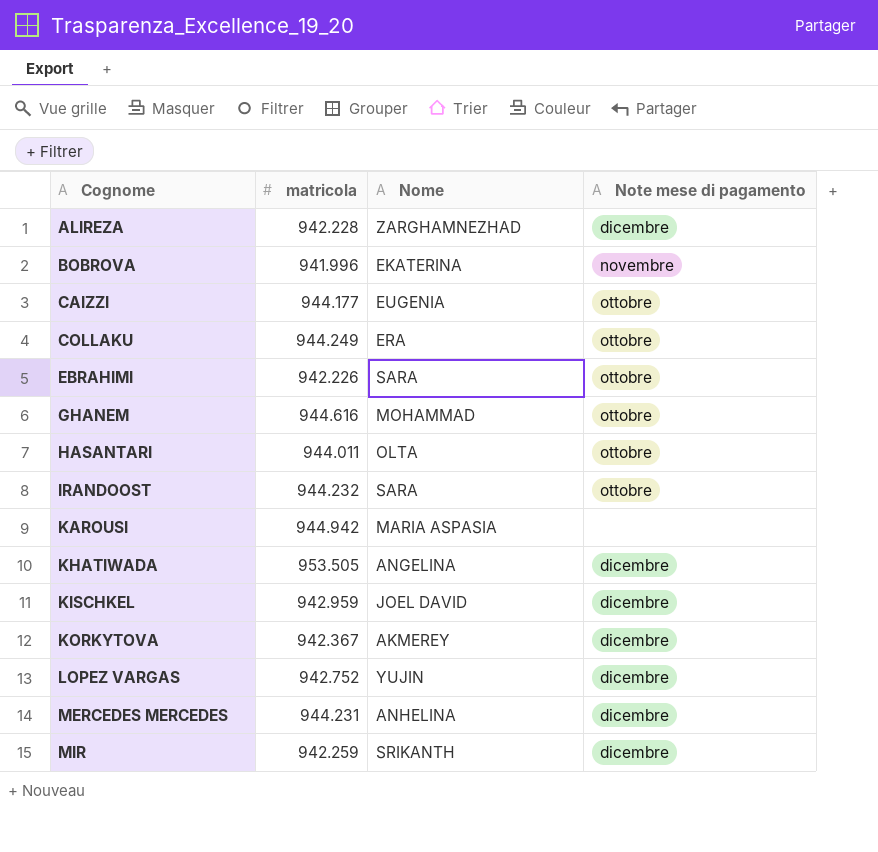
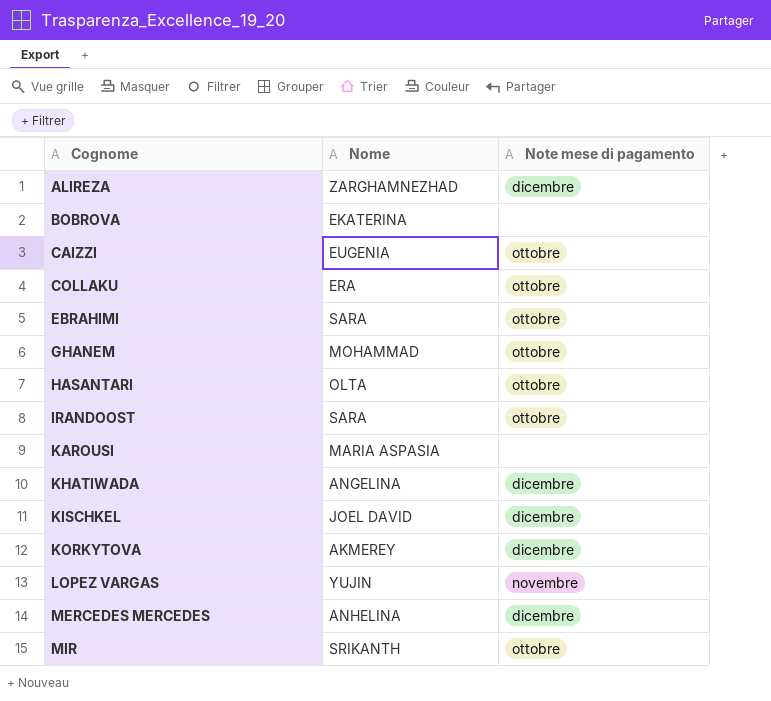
column matricola | position: 2 -> none
BOBROVA | Note mese di pagamento: novembre -> none
LOPEZ VARGAS | Note mese di pagamento: dicembre -> novembre
MIR | Note mese di pagamento: dicembre -> ottobre

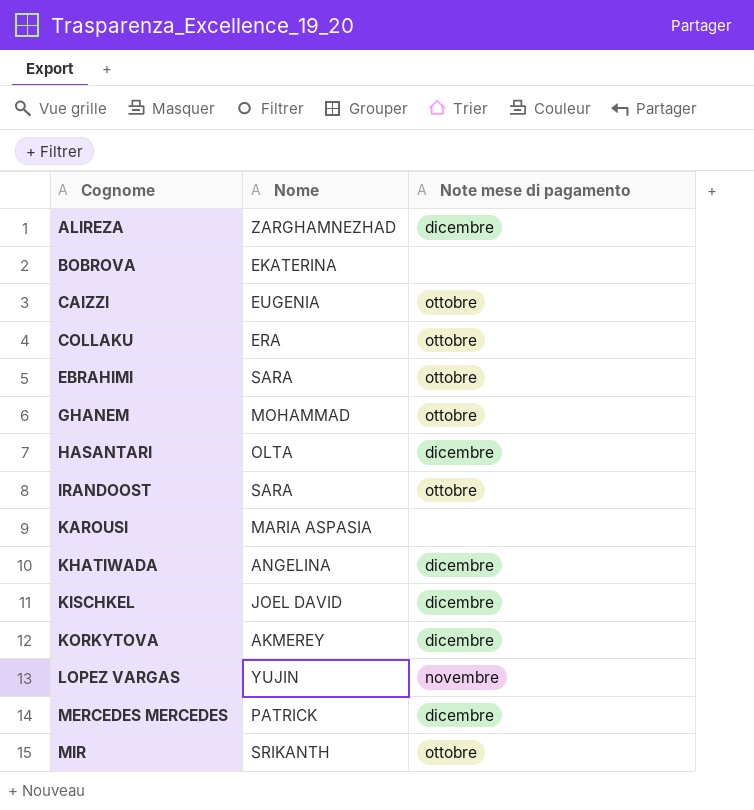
HASANTARI | Note mese di pagamento: ottobre -> dicembre
MERCEDES MERCEDES | Nome: ANHELINA -> PATRICK

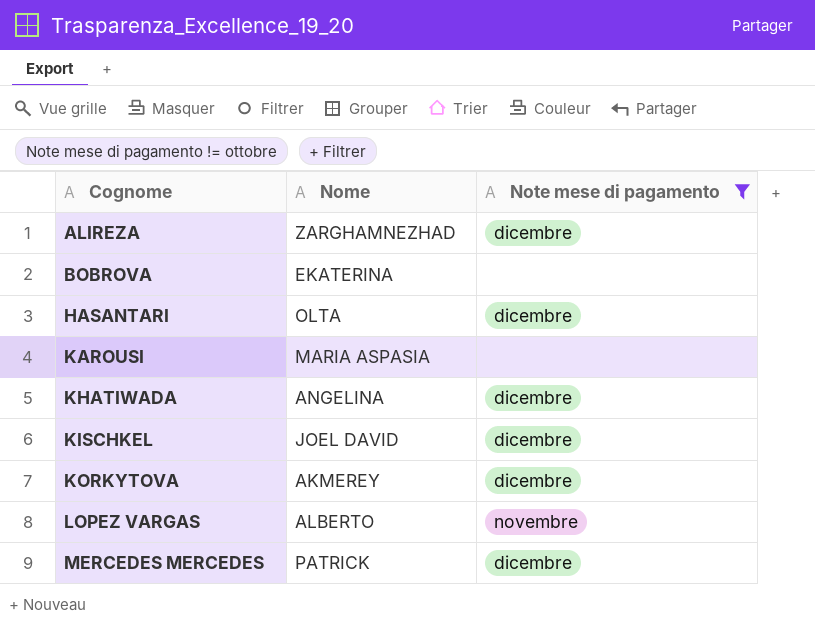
filter: none -> Note mese di pagamento != ottobre
LOPEZ VARGAS | Nome: YUJIN -> ALBERTO

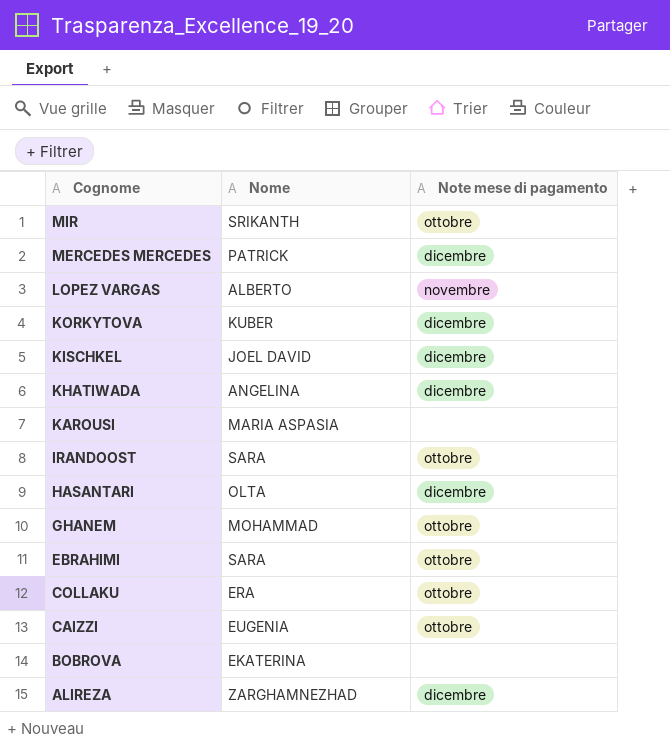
filter: Note mese di pagamento != ottobre -> none
row order: Cognome ascending -> Cognome descending
KORKYTOVA | Nome: AKMEREY -> KUBER

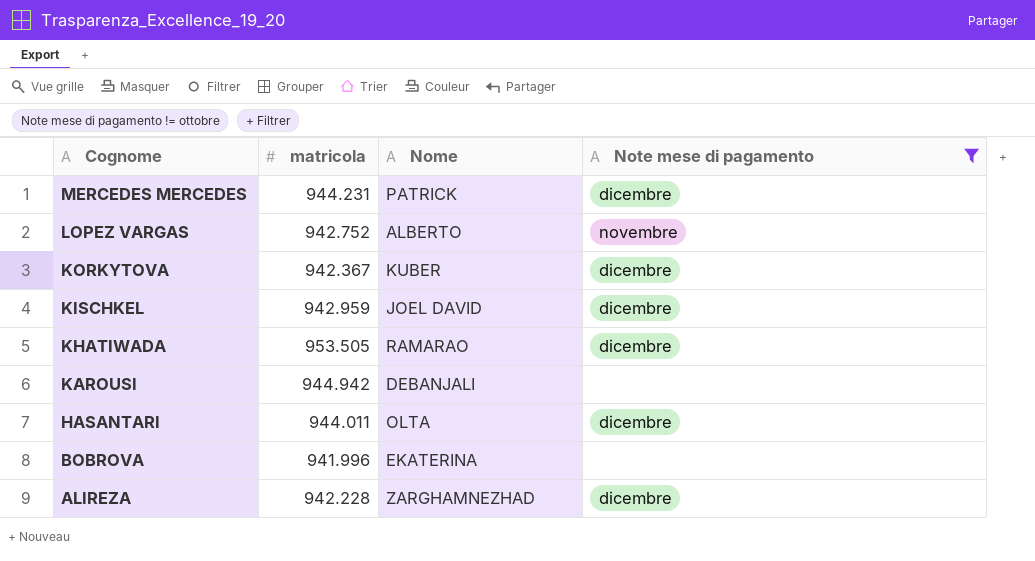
filter: none -> Note mese di pagamento != ottobre
column matricola | position: none -> 2
KHATIWADA | Nome: ANGELINA -> RAMARAO
KAROUSI | Nome: MARIA ASPASIA -> DEBANJALI

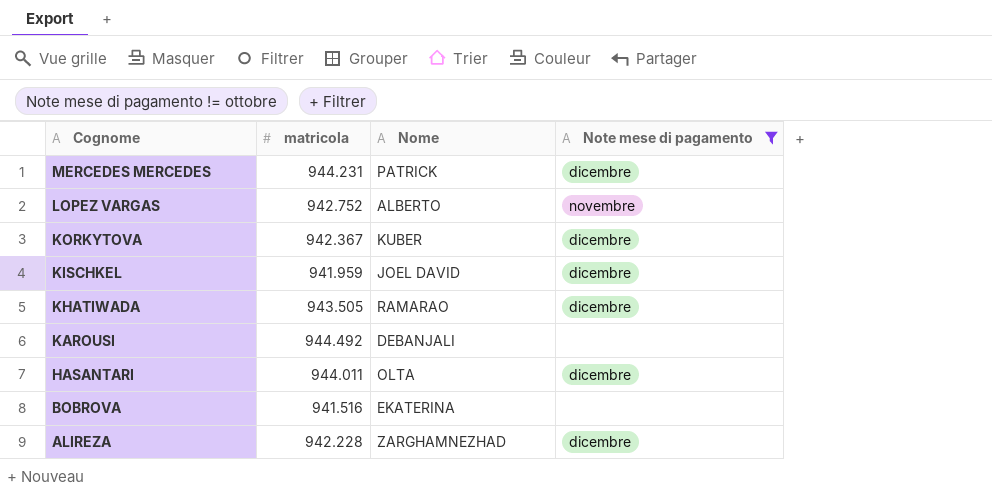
KISCHKEL | matricola: 942.959 -> 941.959
KHATIWADA | matricola: 953.505 -> 943.505
KAROUSI | matricola: 944.942 -> 944.492
BOBROVA | matricola: 941.996 -> 941.516

